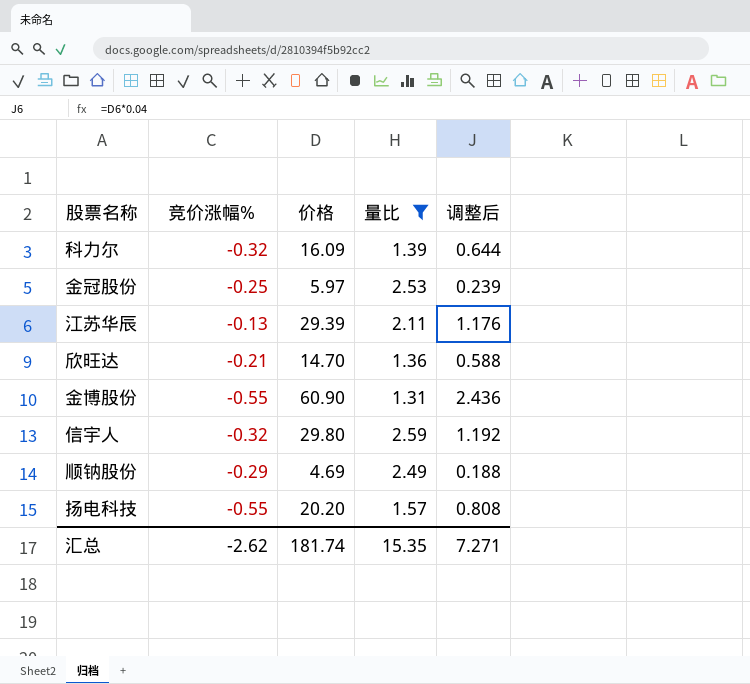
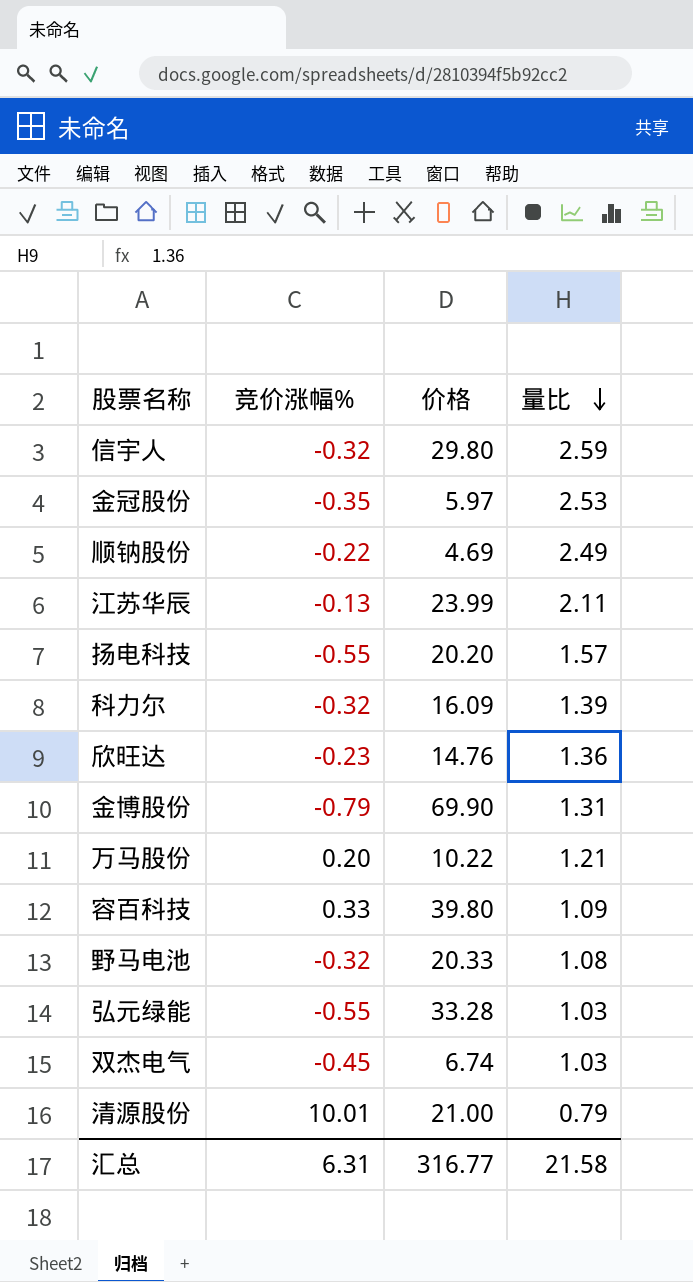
filter: 量比 >= 1.31 -> none
row order: none -> 量比 descending
column 调整后 | formula: [价格] * 0.04 -> none
金冠股份 | 竞价涨幅%: -0.25 -> -0.35
顺钠股份 | 竞价涨幅%: -0.29 -> -0.22
江苏华辰 | 价格: 29.39 -> 23.99
欣旺达 | 竞价涨幅%: -0.21 -> -0.23
欣旺达 | 价格: 14.70 -> 14.76
金博股份 | 竞价涨幅%: -0.55 -> -0.79
金博股份 | 价格: 60.90 -> 69.90
汇总 | 竞价涨幅%: -2.62 -> 6.31
汇总 | 价格: 181.74 -> 316.77
汇总 | 量比: 15.35 -> 21.58

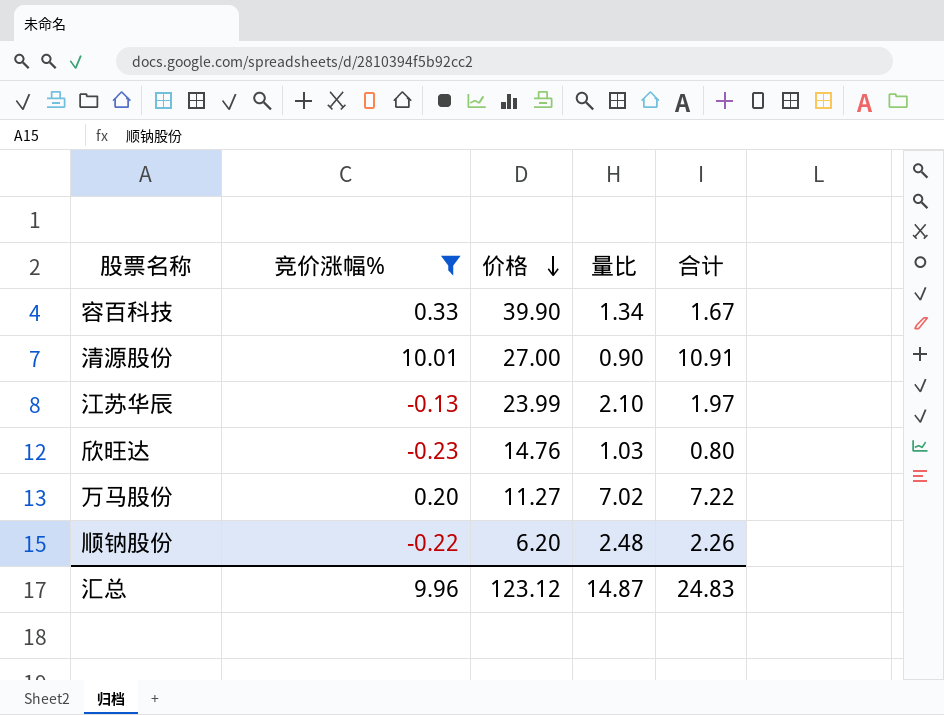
filter: none -> 竞价涨幅% >= -0.23
row order: 量比 descending -> 价格 descending
column 合计 | formula: none -> [竞价涨幅%] + [量比]
容百科技 | 价格: 39.80 -> 39.90
容百科技 | 量比: 1.09 -> 1.34
清源股份 | 价格: 21.00 -> 27.00
清源股份 | 量比: 0.79 -> 0.90
江苏华辰 | 量比: 2.11 -> 2.10
欣旺达 | 量比: 1.36 -> 1.03
万马股份 | 价格: 10.22 -> 11.27
万马股份 | 量比: 1.21 -> 7.02
顺钠股份 | 价格: 4.69 -> 6.20
顺钠股份 | 量比: 2.49 -> 2.48
汇总 | 竞价涨幅%: 6.31 -> 9.96
汇总 | 价格: 316.77 -> 123.12
汇总 | 量比: 21.58 -> 14.87

